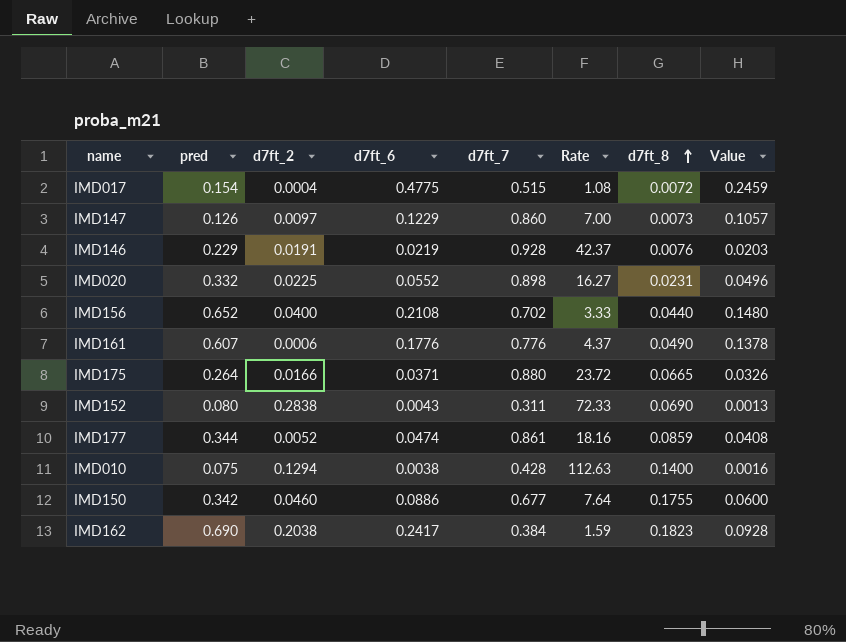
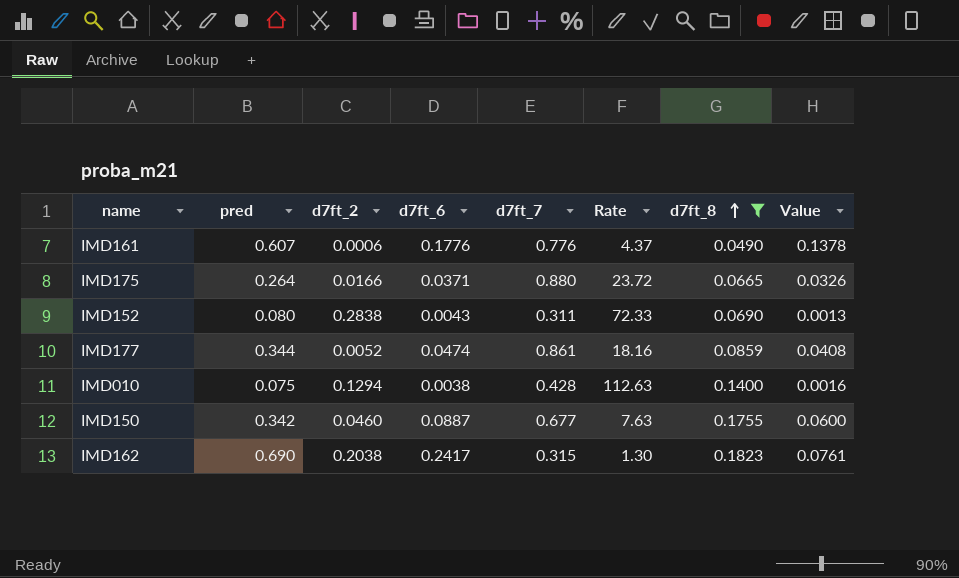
filter: none -> d7ft_8 >= 0.0490
IMD150 | d7ft_6: 0.0886 -> 0.0887
IMD150 | Rate: 7.64 -> 7.63
IMD162 | d7ft_7: 0.384 -> 0.315
IMD162 | Rate: 1.59 -> 1.30
IMD162 | Value: 0.0928 -> 0.0761

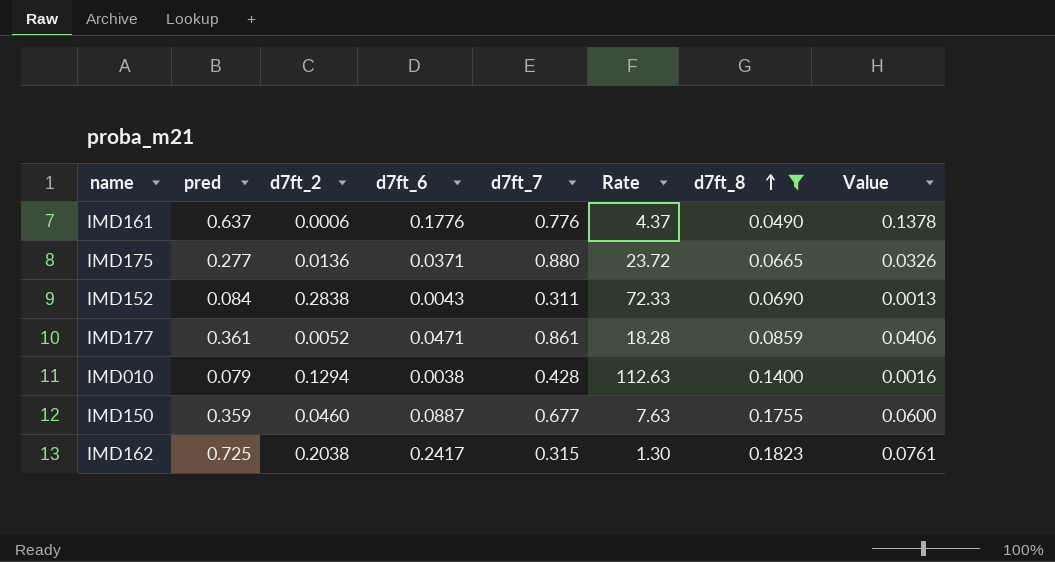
IMD161 | pred: 0.607 -> 0.637
IMD175 | pred: 0.264 -> 0.277
IMD175 | d7ft_2: 0.0166 -> 0.0136
IMD152 | pred: 0.080 -> 0.084
IMD177 | pred: 0.344 -> 0.361
IMD177 | d7ft_6: 0.0474 -> 0.0471
IMD177 | Rate: 18.16 -> 18.28
IMD177 | Value: 0.0408 -> 0.0406
IMD010 | pred: 0.075 -> 0.079
IMD150 | pred: 0.342 -> 0.359
IMD162 | pred: 0.690 -> 0.725

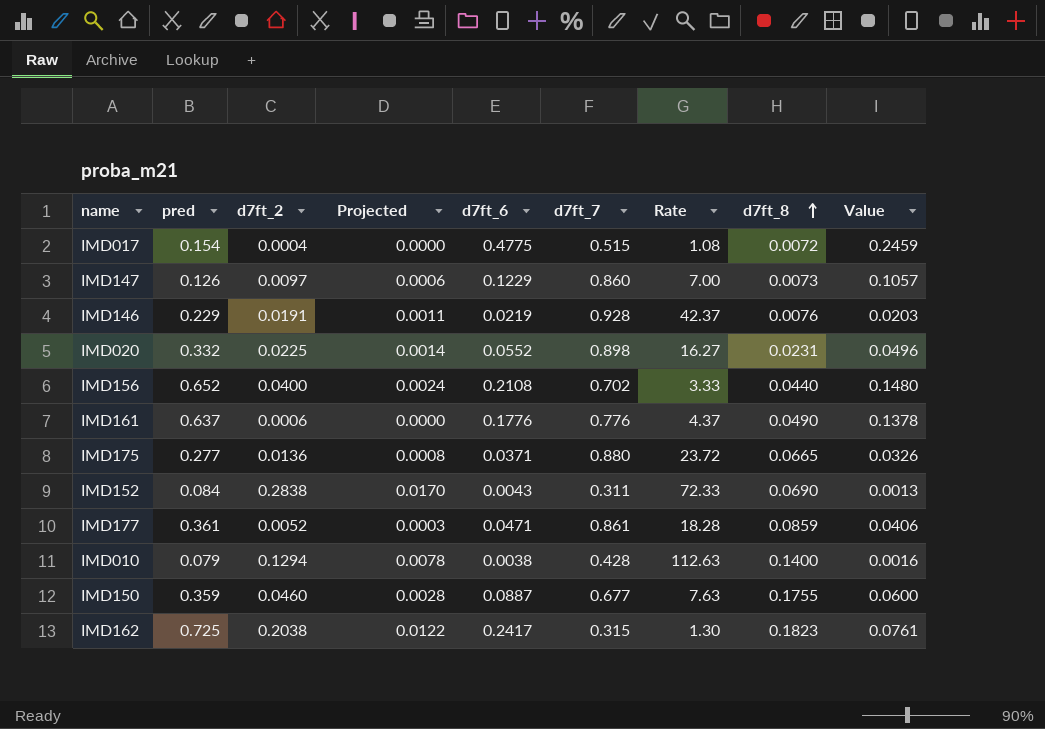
filter: d7ft_8 >= 0.0490 -> none
column Projected | formula: none -> [d7ft_2] * 0.06

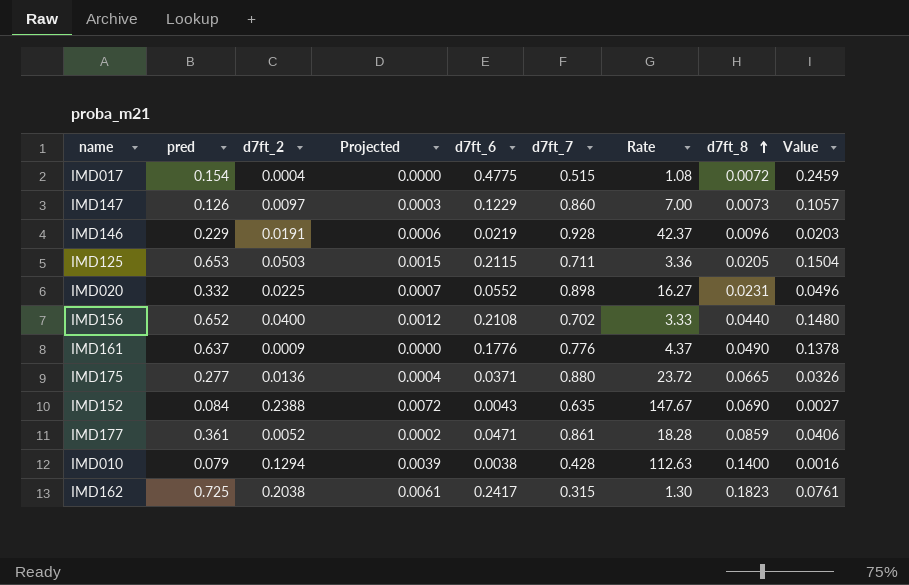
column Projected | formula: [d7ft_2] * 0.06 -> [d7ft_2] * 0.03
row IMD150: 0.359 | 0.0460 | 0.0028 | 0.0887 | 0.677 | 7.63 | 0.1755 | 0.0600 -> none
IMD146 | d7ft_8: 0.0076 -> 0.0096
row IMD125: none -> 0.653 | 0.0503 | 0.0015 | 0.2115 | 0.711 | 3.36 | 0.0205 | 0.1504
IMD161 | d7ft_2: 0.0006 -> 0.0009
IMD152 | d7ft_2: 0.2838 -> 0.2388
IMD152 | d7ft_7: 0.311 -> 0.635
IMD152 | Rate: 72.33 -> 147.67
IMD152 | Value: 0.0013 -> 0.0027

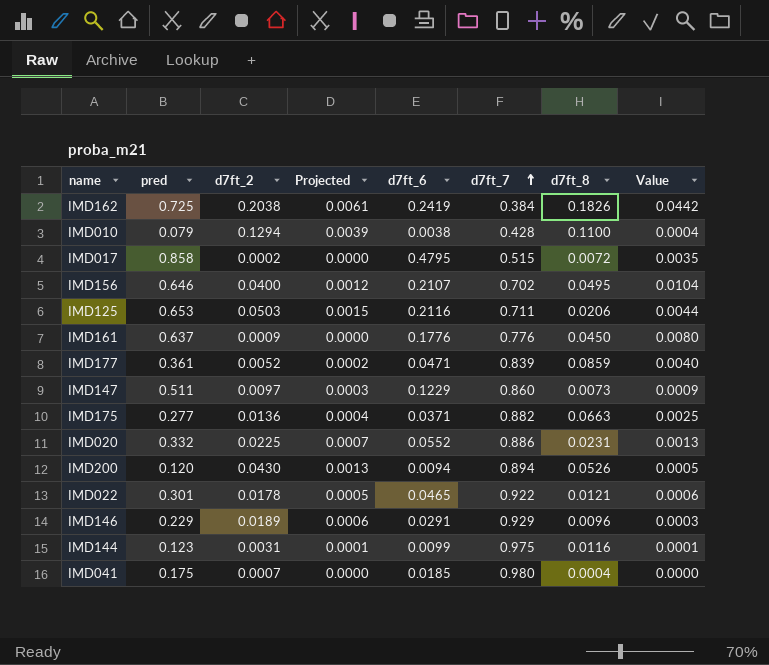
row order: d7ft_8 ascending -> d7ft_7 ascending
column Rate | formula: [d7ft_7] / [d7ft_6] -> none
column Value | formula: [d7ft_6] * [d7ft_7] -> [d7ft_6] * [d7ft_8]
row IMD152: 0.084 | 0.2388 | 0.0072 | 0.0043 | 0.635 | 147.67 | 0.0690 | 0.0027 -> none
IMD162 | d7ft_6: 0.2417 -> 0.2419
IMD162 | d7ft_7: 0.315 -> 0.384
IMD162 | d7ft_8: 0.1823 -> 0.1826
IMD010 | d7ft_8: 0.1400 -> 0.1100
IMD017 | pred: 0.154 -> 0.858
IMD017 | d7ft_2: 0.0004 -> 0.0002
IMD017 | d7ft_6: 0.4775 -> 0.4795
IMD156 | pred: 0.652 -> 0.646
IMD156 | d7ft_6: 0.2108 -> 0.2107
IMD156 | d7ft_8: 0.0440 -> 0.0495
IMD125 | d7ft_6: 0.2115 -> 0.2116
IMD125 | d7ft_8: 0.0205 -> 0.0206
IMD161 | d7ft_8: 0.0490 -> 0.0450
IMD177 | d7ft_7: 0.861 -> 0.839
IMD147 | pred: 0.126 -> 0.511
IMD175 | d7ft_7: 0.880 -> 0.882
IMD175 | d7ft_8: 0.0665 -> 0.0663
IMD020 | d7ft_7: 0.898 -> 0.886
row IMD200: none -> 0.120 | 0.0430 | 0.0013 | 0.0094 | 0.894 | 0.0526 | 0.0005
row IMD022: none -> 0.301 | 0.0178 | 0.0005 | 0.0465 | 0.922 | 0.0121 | 0.0006
IMD146 | d7ft_2: 0.0191 -> 0.0189
IMD146 | d7ft_6: 0.0219 -> 0.0291
IMD146 | d7ft_7: 0.928 -> 0.929
row IMD144: none -> 0.123 | 0.0031 | 0.0001 | 0.0099 | 0.975 | 0.0116 | 0.0001
row IMD041: none -> 0.175 | 0.0007 | 0.0000 | 0.0185 | 0.980 | 0.0004 | 0.0000

